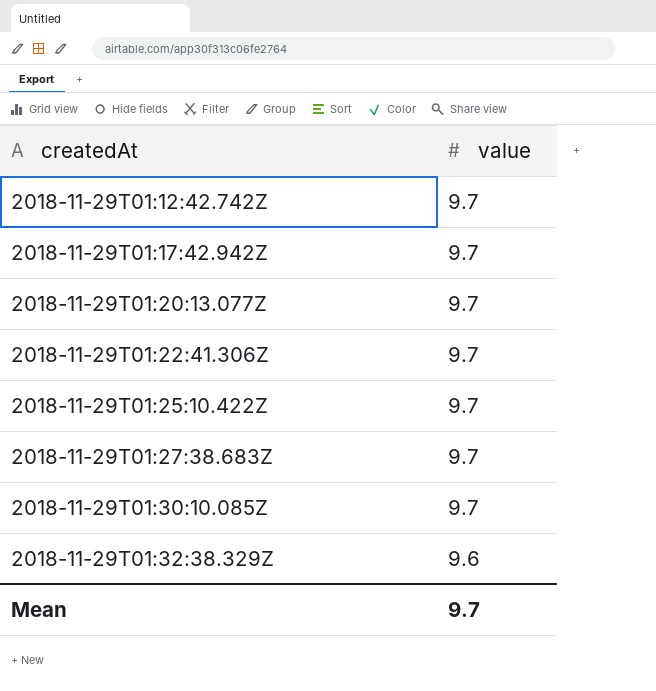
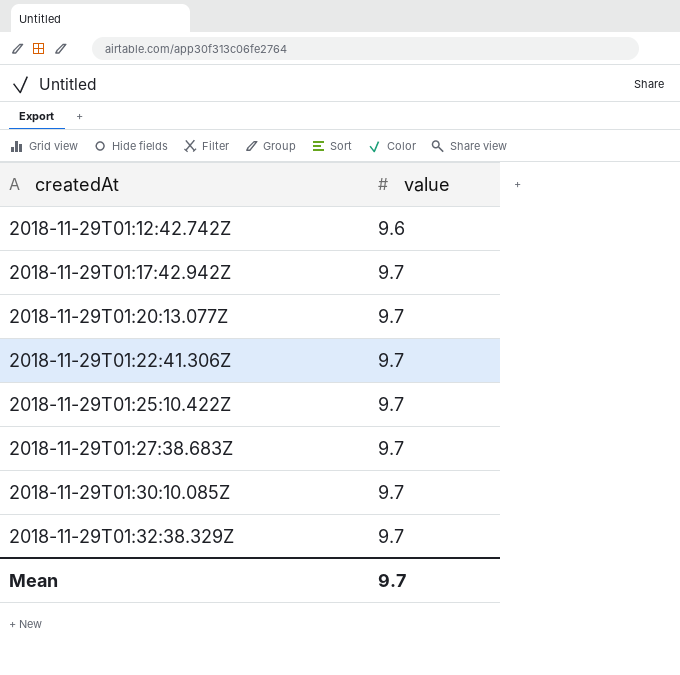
2018-11-29T01:12:42.742Z | value: 9.7 -> 9.6
2018-11-29T01:32:38.329Z | value: 9.6 -> 9.7

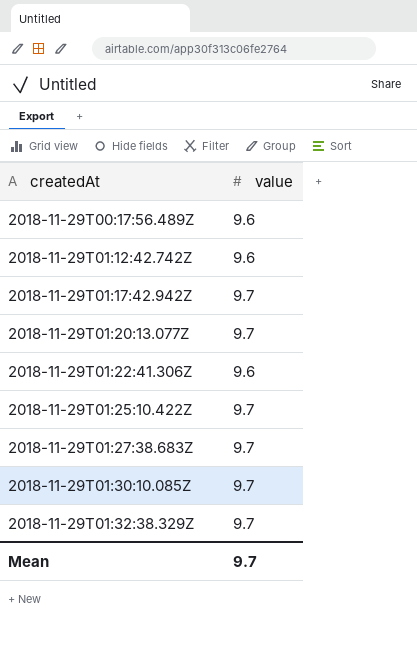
row 2018-11-29T00:17:56.489Z: none -> 9.6
2018-11-29T01:22:41.306Z | value: 9.7 -> 9.6

